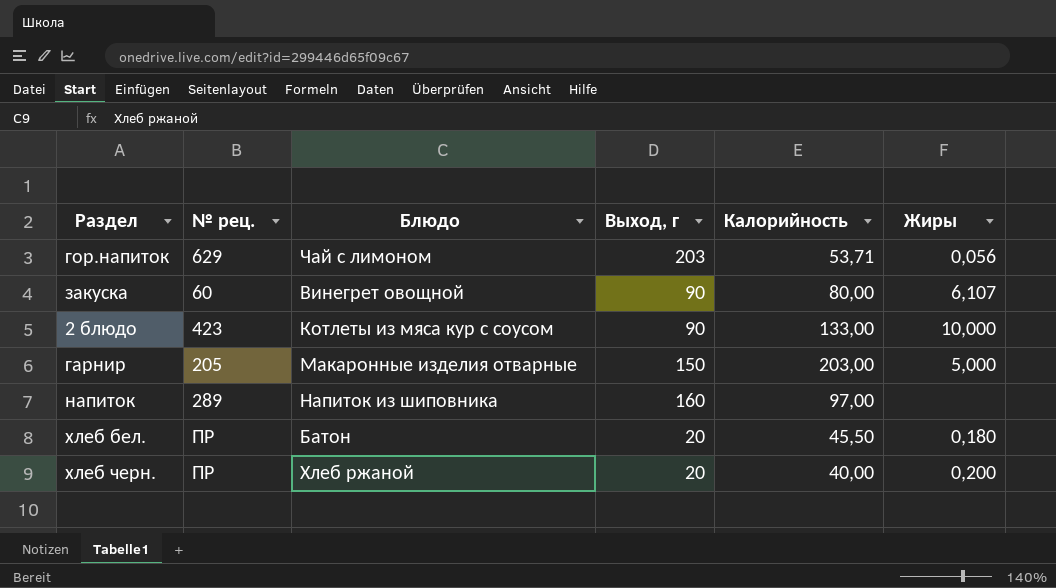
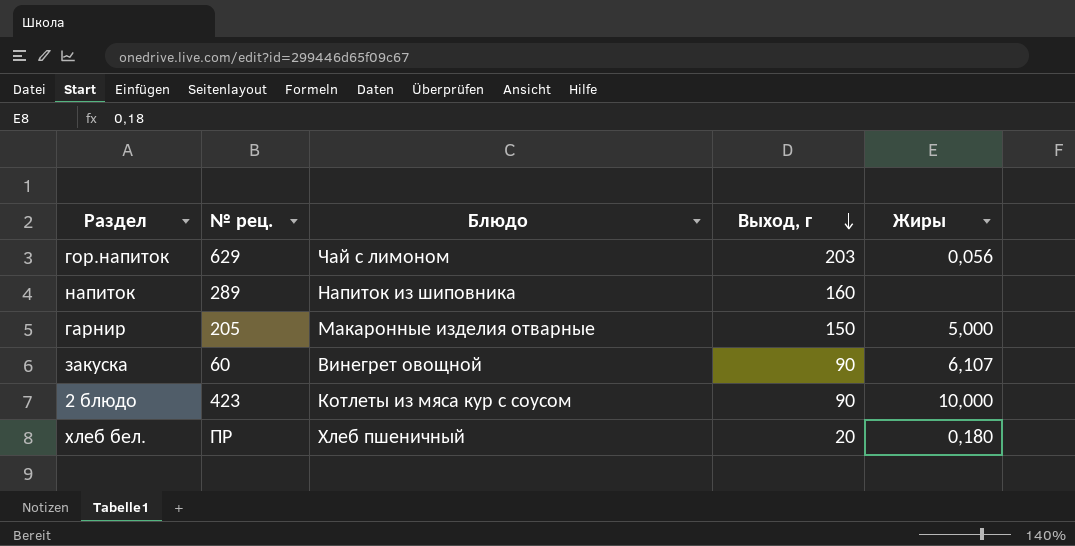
row order: none -> Выход, г descending
column Калорийность | position: 5 -> none
row хлеб черн.: ПР | Хлеб ржаной | 20 | 40,00 | 0,200 -> none
хлеб бел. | Блюдо: Батон -> Хлеб пшеничный

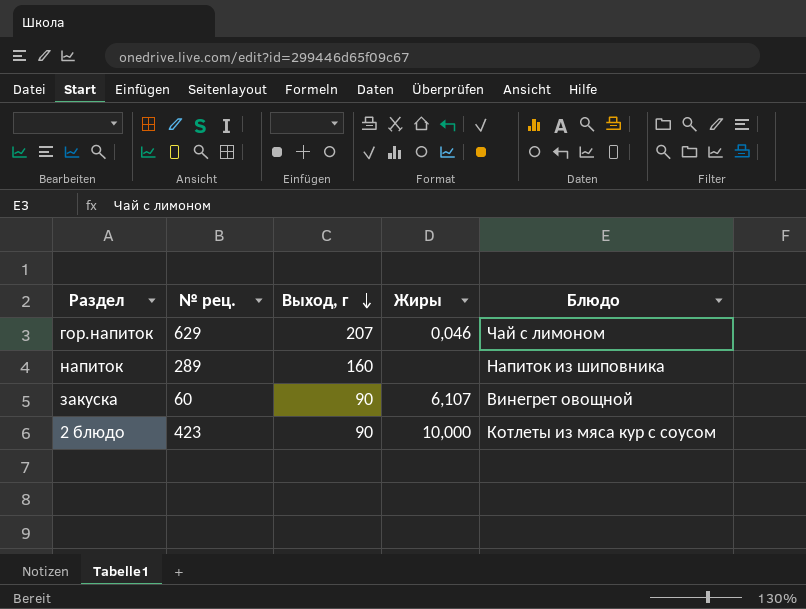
column Блюдо | position: 3 -> 5
row гарнир: 205 | Макаронные изделия отварные | 150 | 5,000 -> none
row хлеб бел.: ПР | Хлеб пшеничный | 20 | 0,180 -> none
гор.напиток | Выход, г: 203 -> 207
гор.напиток | Жиры: 0,056 -> 0,046

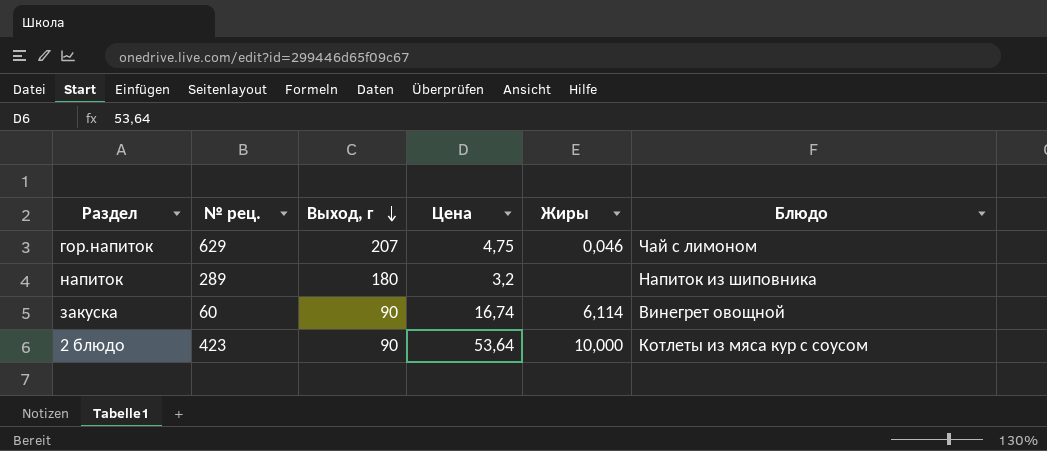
column Цена | position: none -> 4
напиток | Выход, г: 160 -> 180
закуска | Жиры: 6,107 -> 6,114

